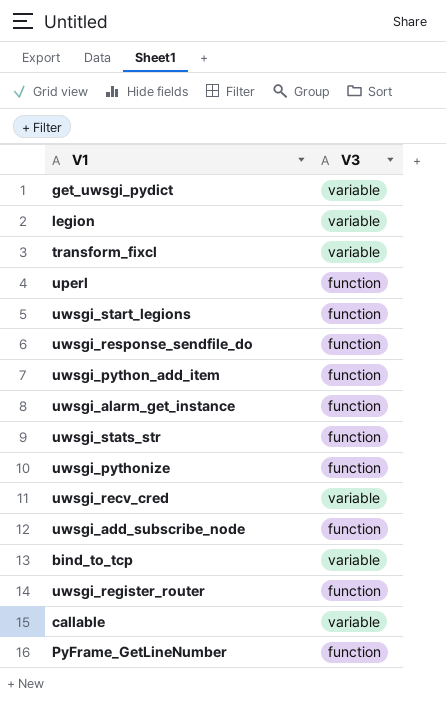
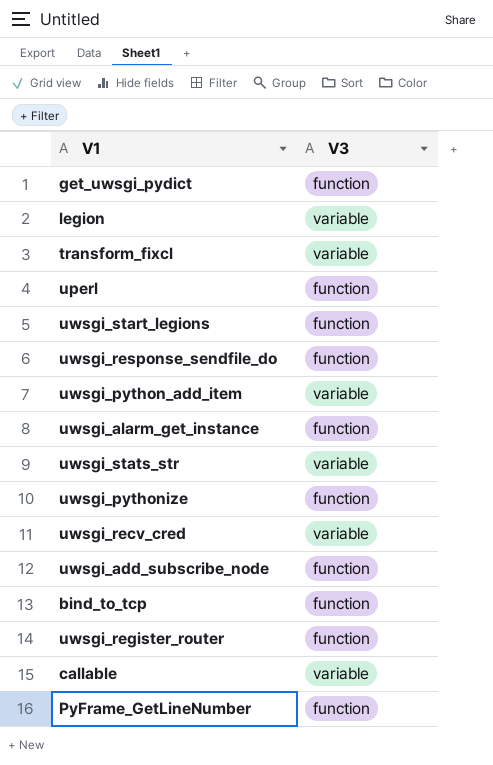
get_uwsgi_pydict | V3: variable -> function
uwsgi_python_add_item | V3: function -> variable
uwsgi_stats_str | V3: function -> variable
bind_to_tcp | V3: variable -> function

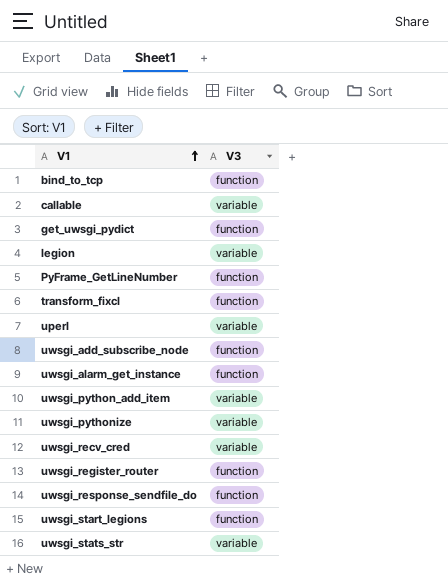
row order: none -> V1 ascending
transform_fixcl | V3: variable -> function
uperl | V3: function -> variable
uwsgi_pythonize | V3: function -> variable

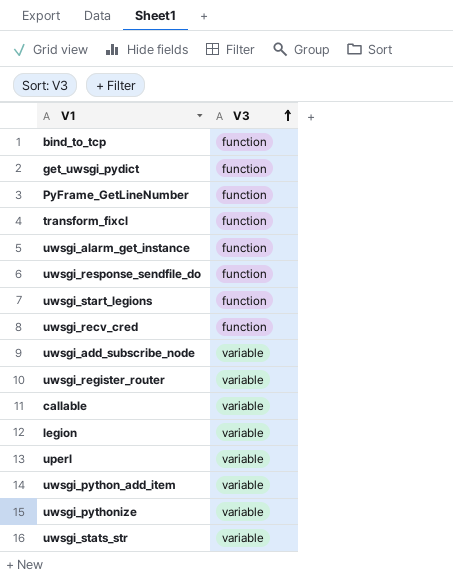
row order: V1 ascending -> V3 ascending
uwsgi_recv_cred | V3: variable -> function
uwsgi_add_subscribe_node | V3: function -> variable
uwsgi_register_router | V3: function -> variable

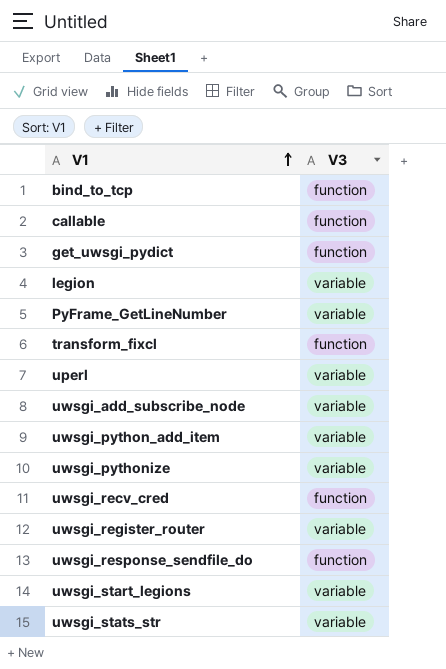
row order: V3 ascending -> V1 ascending
row uwsgi_alarm_get_instance: function -> none
callable | V3: variable -> function
PyFrame_GetLineNumber | V3: function -> variable
uwsgi_start_legions | V3: function -> variable

